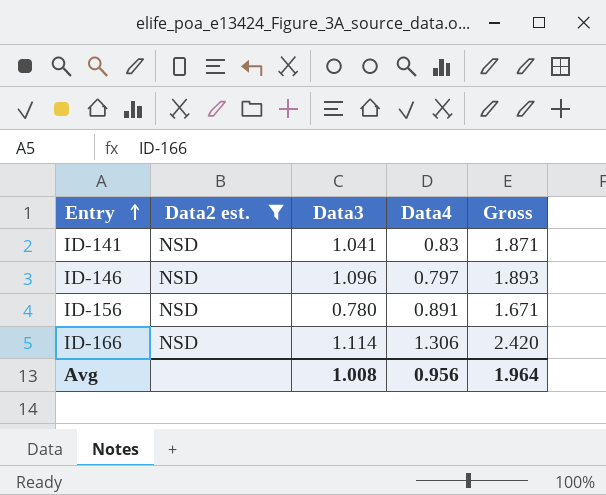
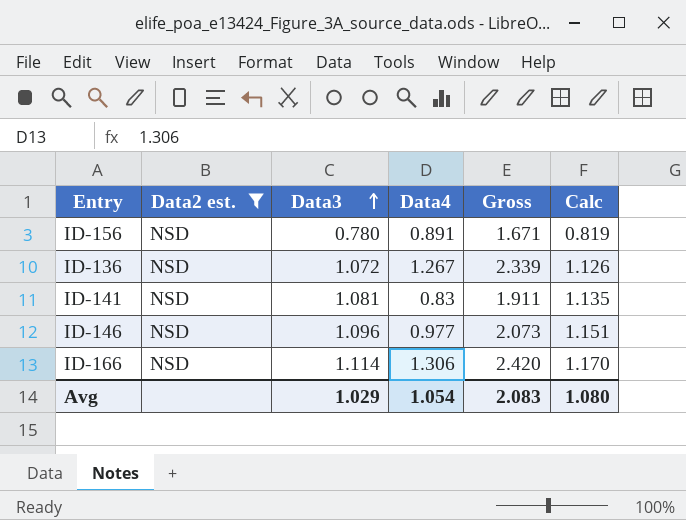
row order: Entry ascending -> Data3 ascending
column Calc | formula: none -> [Data3] * 1.05
row ID-136: none -> NSD | 1.072 | 1.267 | 2.339 | 1.126
ID-141 | Data3: 1.041 -> 1.081
ID-141 | Gross: 1.871 -> 1.911
ID-146 | Data4: 0.797 -> 0.977
ID-146 | Gross: 1.893 -> 2.073
Avg | Data3: 1.008 -> 1.029
Avg | Data4: 0.956 -> 1.054
Avg | Gross: 1.964 -> 2.083

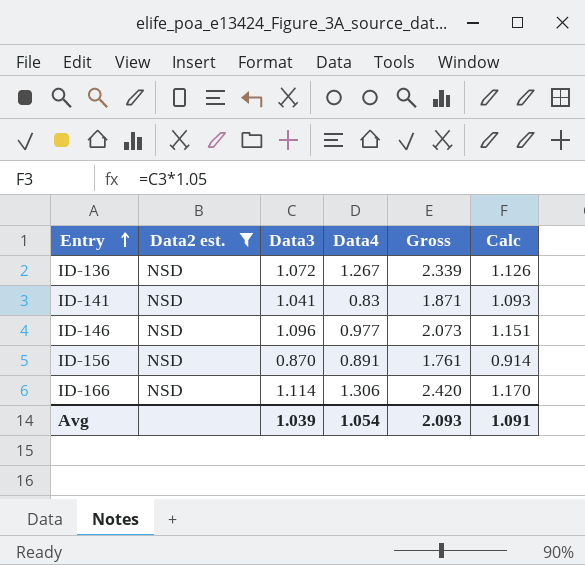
row order: Data3 ascending -> Entry ascending
ID-141 | Data3: 1.081 -> 1.041
ID-141 | Gross: 1.911 -> 1.871
ID-141 | Calc: 1.135 -> 1.093
ID-156 | Data3: 0.780 -> 0.870
ID-156 | Gross: 1.671 -> 1.761
ID-156 | Calc: 0.819 -> 0.914
Avg | Data3: 1.029 -> 1.039
Avg | Gross: 2.083 -> 2.093
Avg | Calc: 1.080 -> 1.091

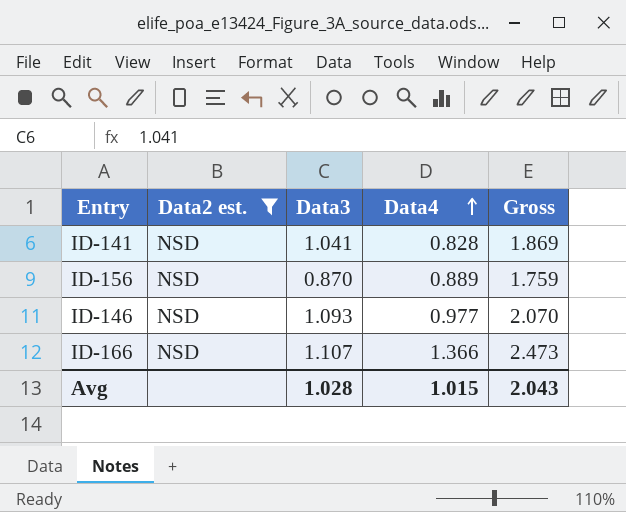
row order: Entry ascending -> Data4 ascending
column Calc | formula: [Data3] * 1.05 -> none
row ID-136: NSD | 1.072 | 1.267 | 2.339 | 1.126 -> none
ID-141 | Data4: 0.83 -> 0.828
ID-141 | Gross: 1.871 -> 1.869
ID-156 | Data4: 0.891 -> 0.889
ID-156 | Gross: 1.761 -> 1.759
ID-146 | Data3: 1.096 -> 1.093
ID-146 | Gross: 2.073 -> 2.070
ID-166 | Data3: 1.114 -> 1.107
ID-166 | Data4: 1.306 -> 1.366
ID-166 | Gross: 2.420 -> 2.473
Avg | Data3: 1.039 -> 1.028
Avg | Data4: 1.054 -> 1.015
Avg | Gross: 2.093 -> 2.043

